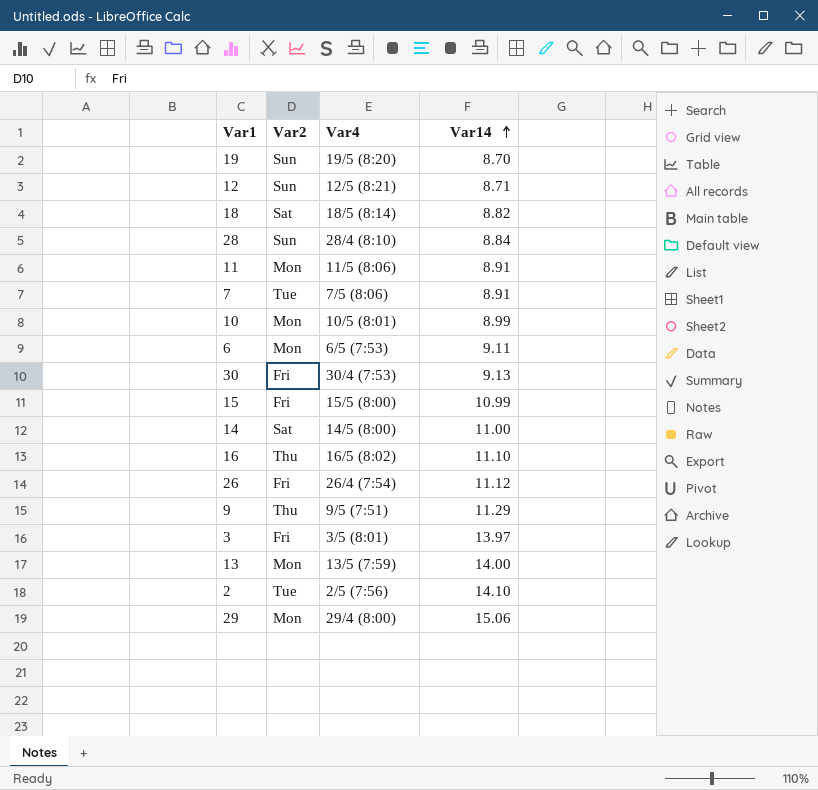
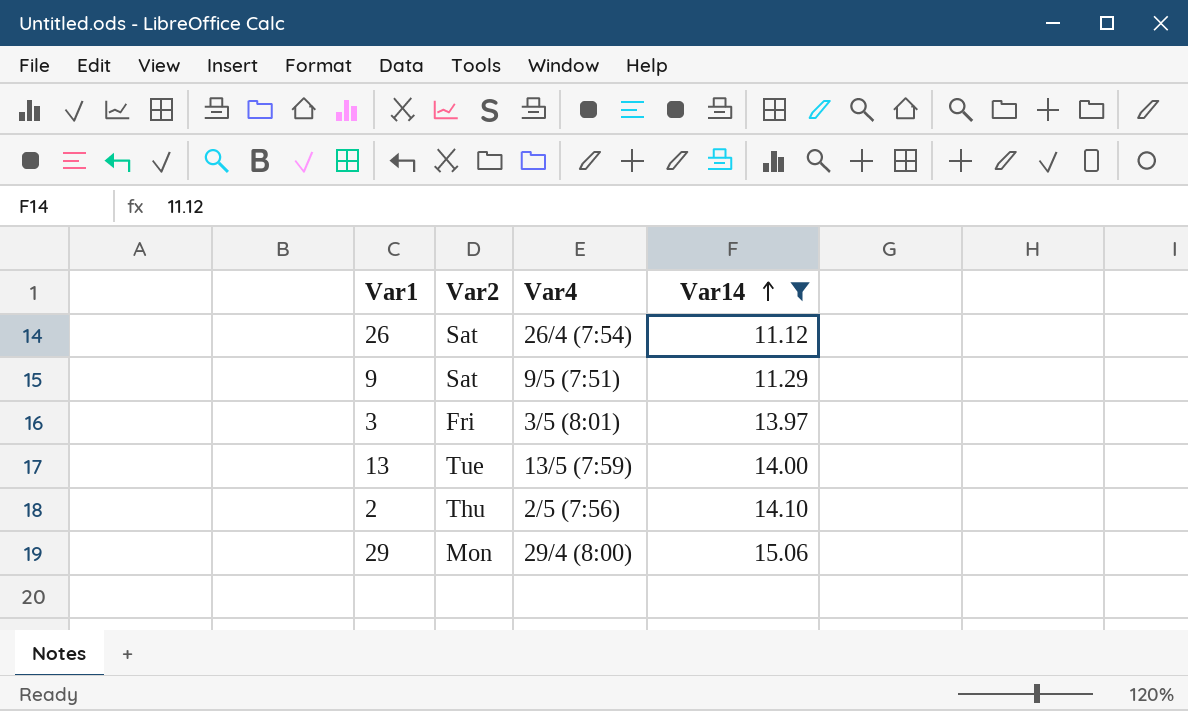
filter: none -> Var14 >= 11.12
26 | Var2: Fri -> Sat
9 | Var2: Thu -> Sat
13 | Var2: Mon -> Tue
2 | Var2: Tue -> Thu

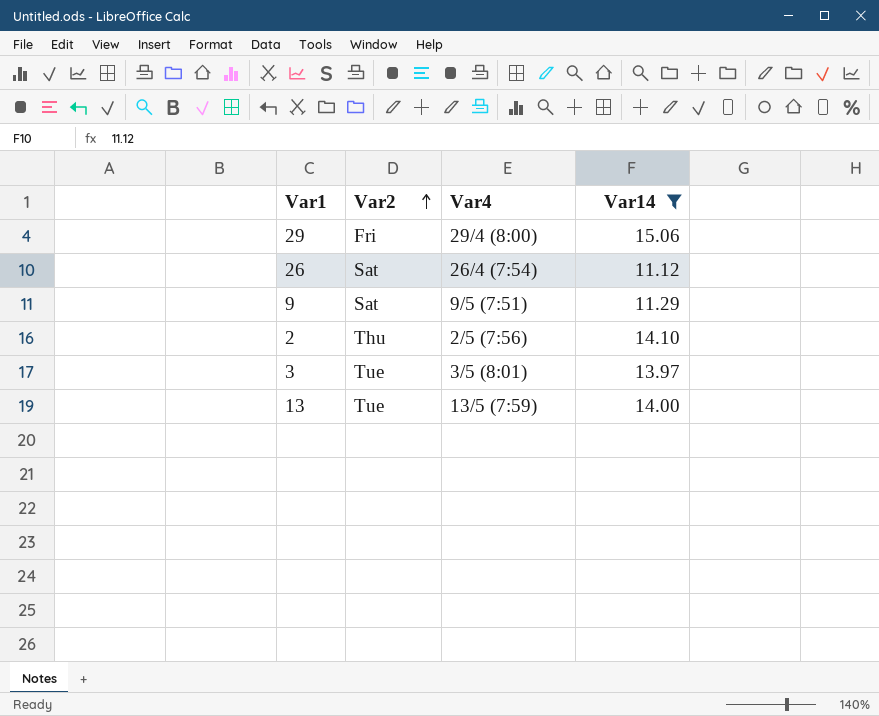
row order: Var14 ascending -> Var2 ascending
29 | Var2: Mon -> Fri
3 | Var2: Fri -> Tue

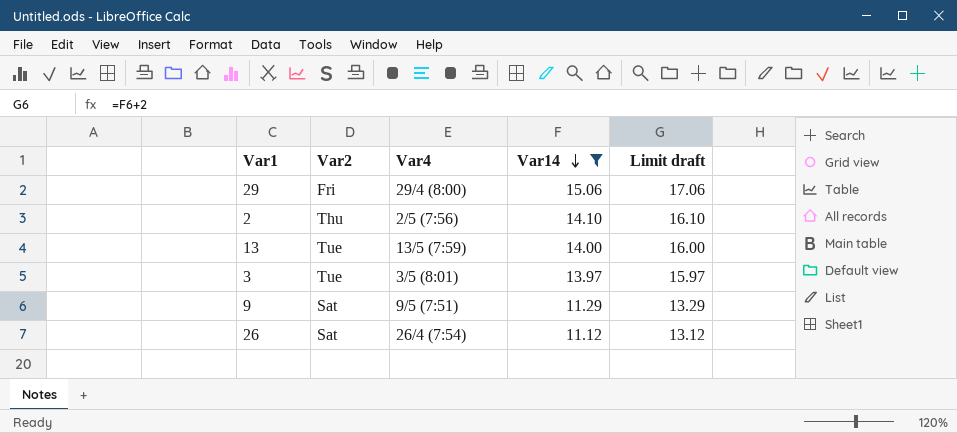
row order: Var2 ascending -> Var14 descending
column Limit draft | formula: none -> [Var14] + 2

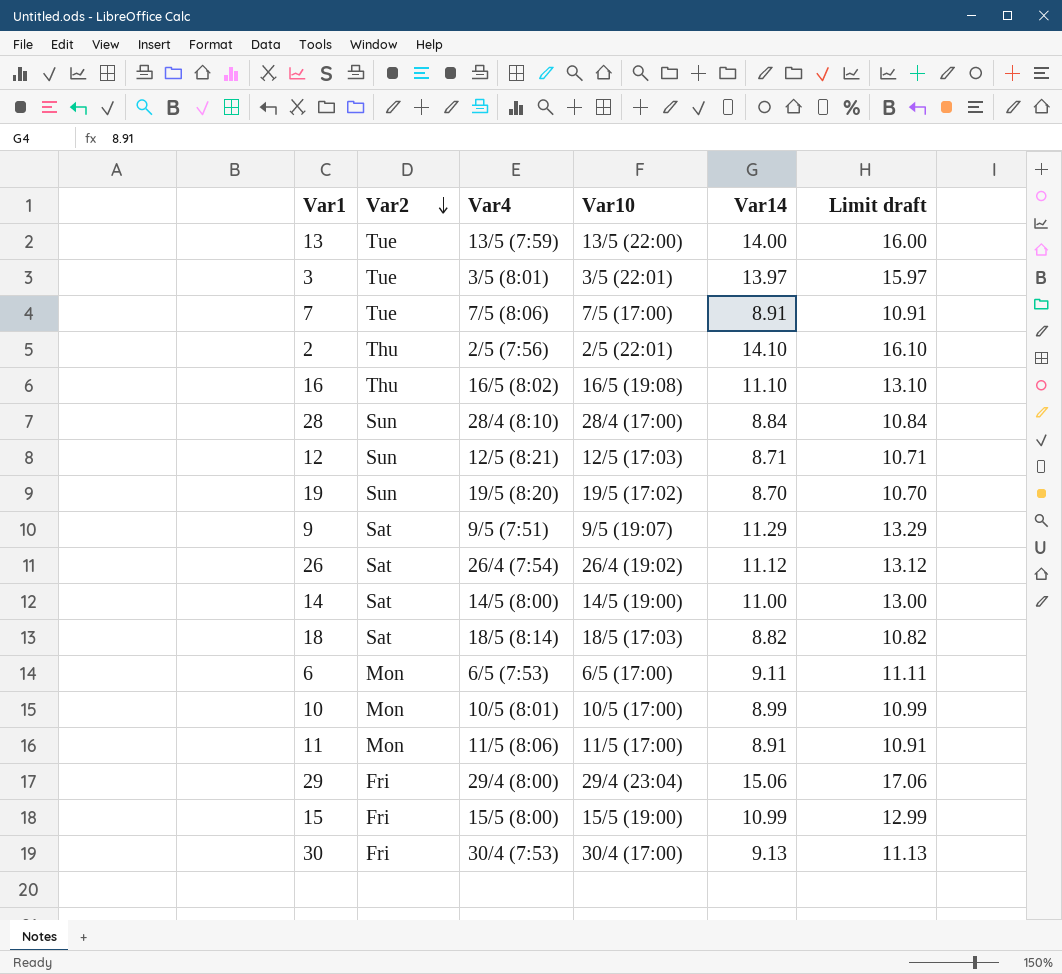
filter: Var14 >= 11.12 -> none
row order: Var14 descending -> Var2 descending
column Var10 | position: none -> 4

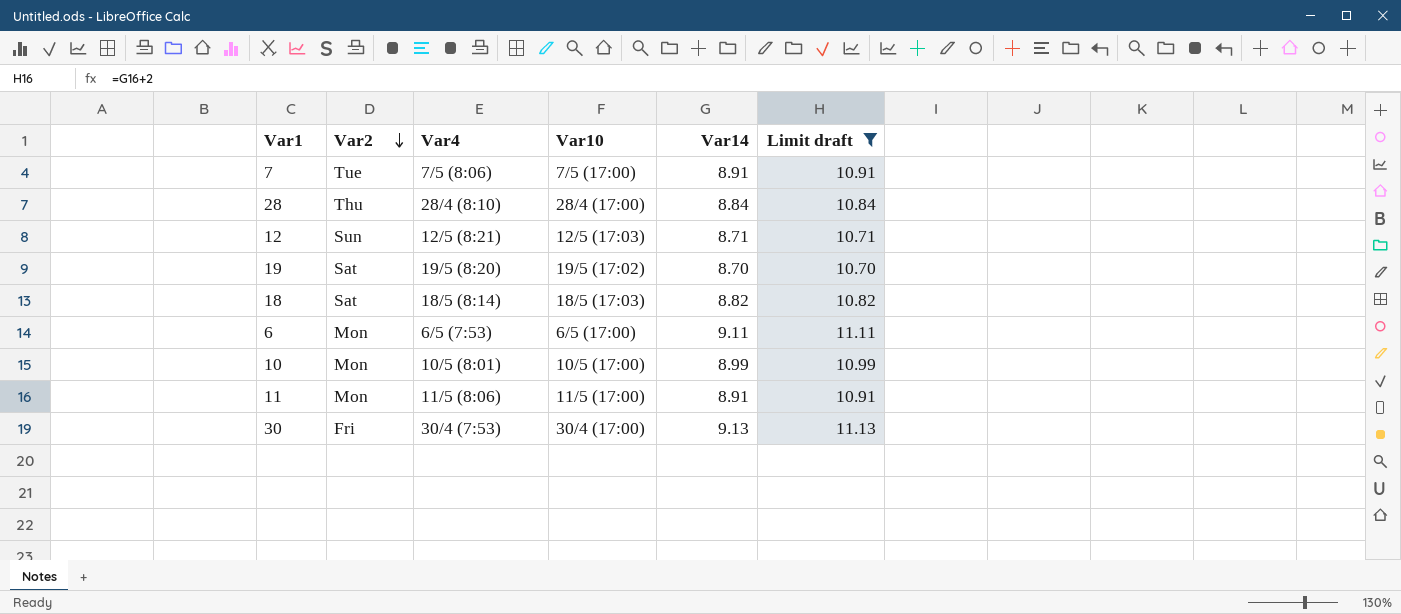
filter: none -> Limit draft <= 11.13
28 | Var2: Sun -> Thu
19 | Var2: Sun -> Sat

